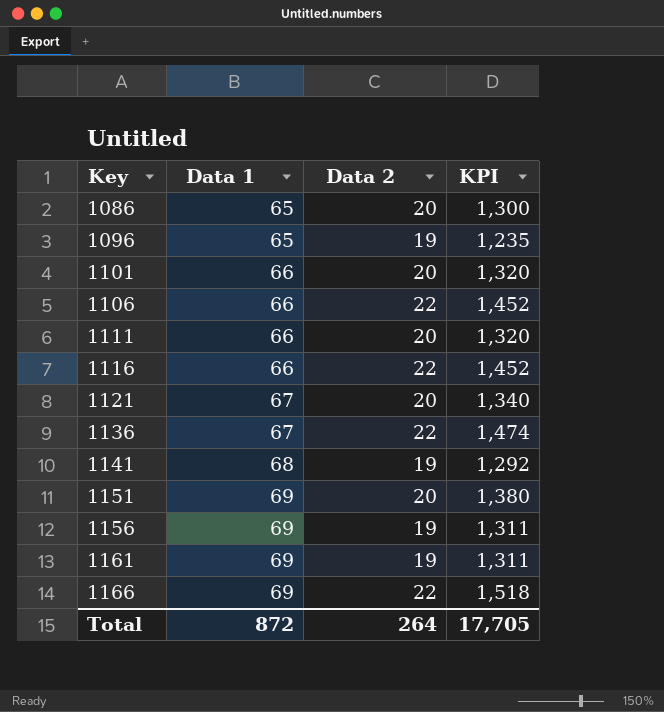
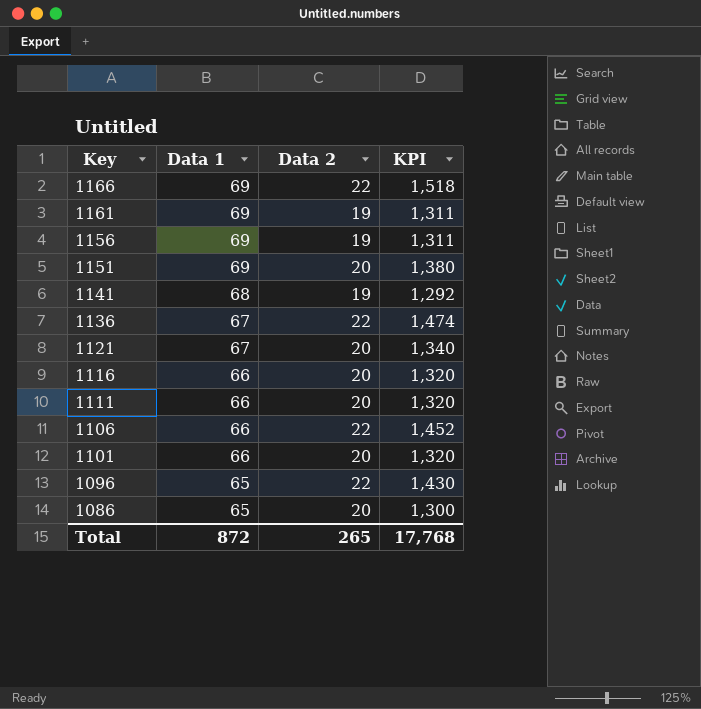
row order: Key ascending -> Key descending
1116 | Data 2: 22 -> 20
1116 | KPI: 1,452 -> 1,320
1096 | Data 2: 19 -> 22
1096 | KPI: 1,235 -> 1,430
Total | Data 2: 264 -> 265
Total | KPI: 17,705 -> 17,768

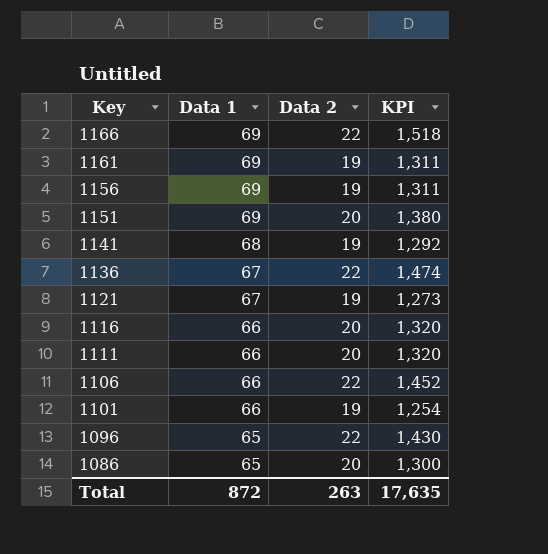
1121 | Data 2: 20 -> 19
1121 | KPI: 1,340 -> 1,273
1101 | Data 2: 20 -> 19
1101 | KPI: 1,320 -> 1,254
Total | Data 2: 265 -> 263
Total | KPI: 17,768 -> 17,635

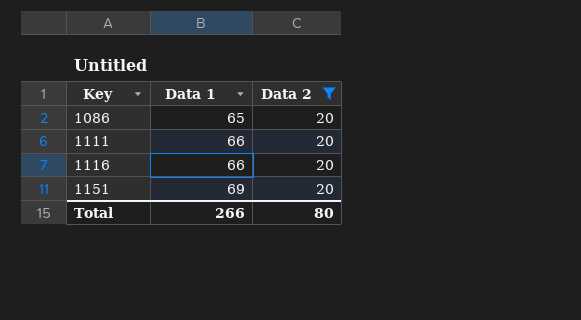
filter: none -> Data 2 = 20
row order: Key descending -> Key ascending
column KPI | formula: [Data 1] * [Data 2] -> none
Total | Data 1: 872 -> 266
Total | Data 2: 263 -> 80

